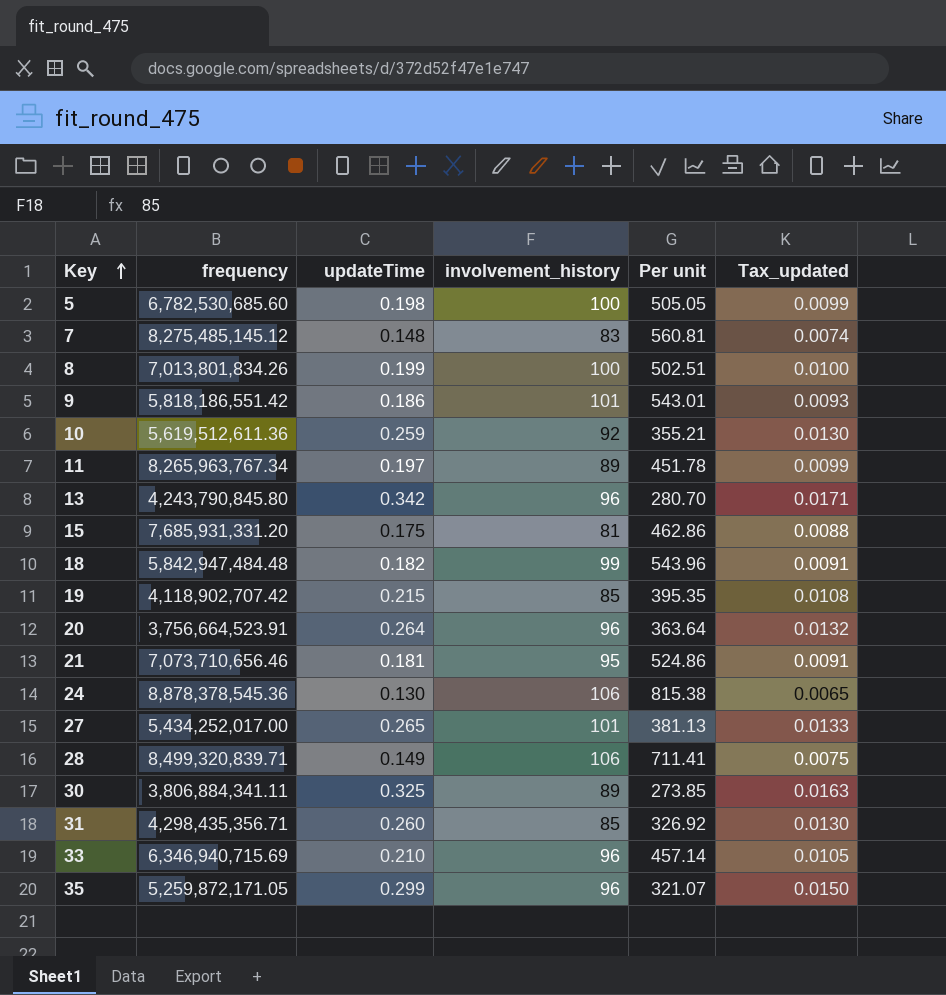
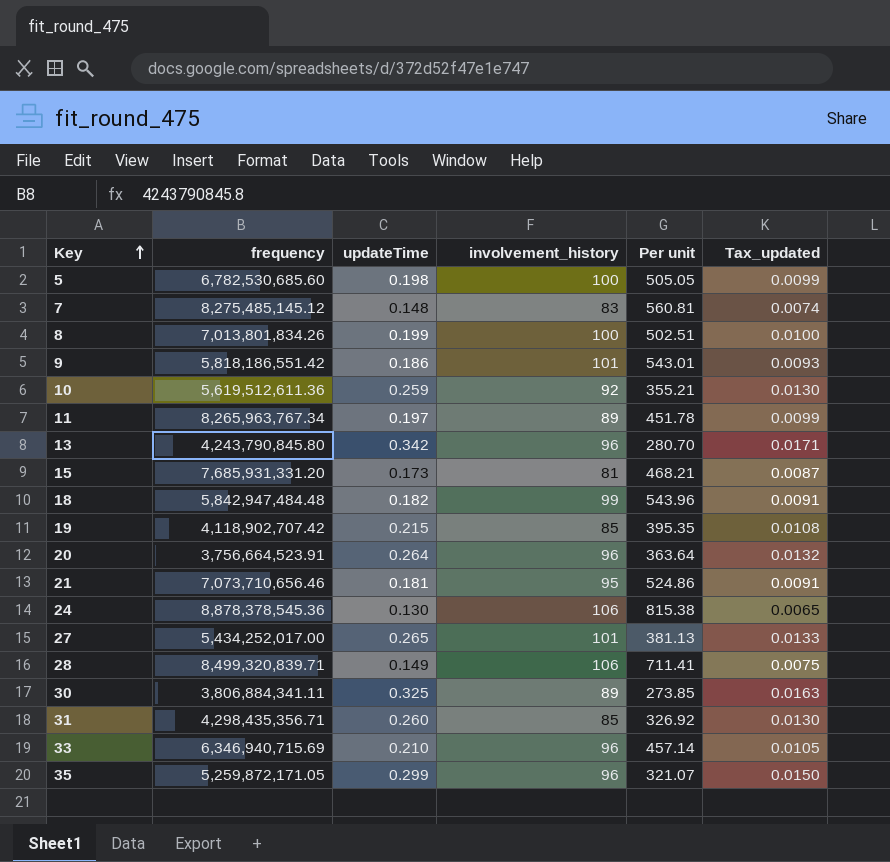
15 | updateTime: 0.175 -> 0.173
15 | Per unit: 462.86 -> 468.21
15 | Tax_updated: 0.0088 -> 0.0087

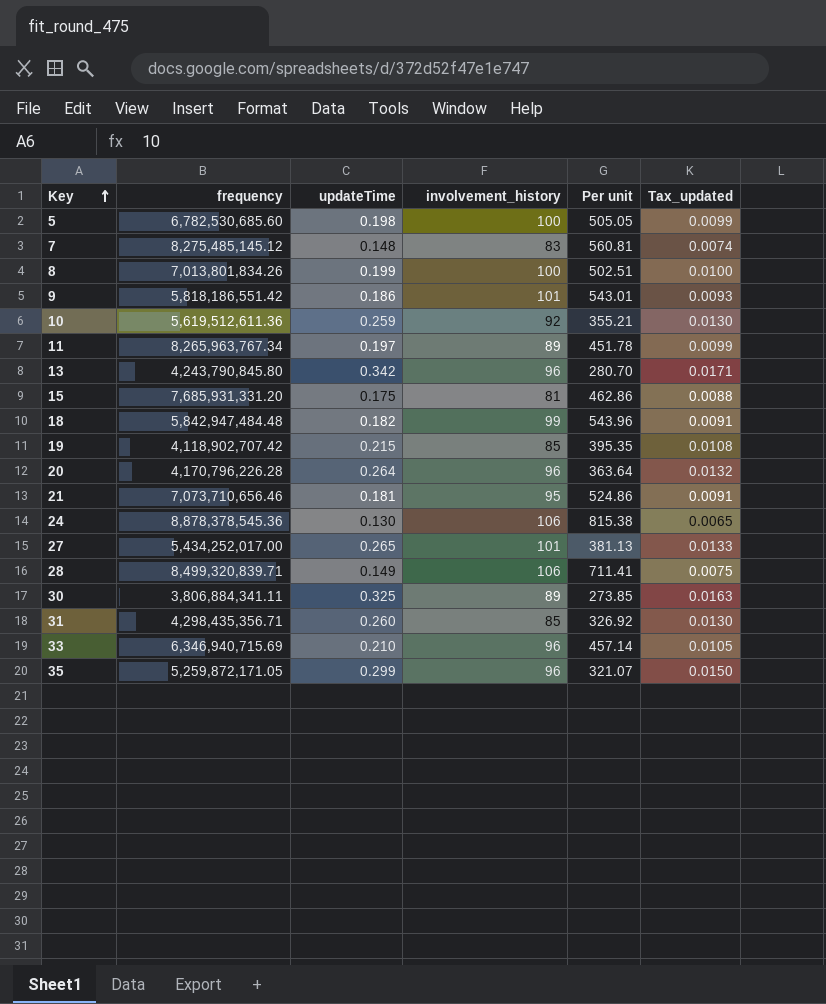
15 | updateTime: 0.173 -> 0.175
15 | Per unit: 468.21 -> 462.86
15 | Tax_updated: 0.0087 -> 0.0088
20 | frequency: 3,756,664,523.91 -> 4,170,796,226.28

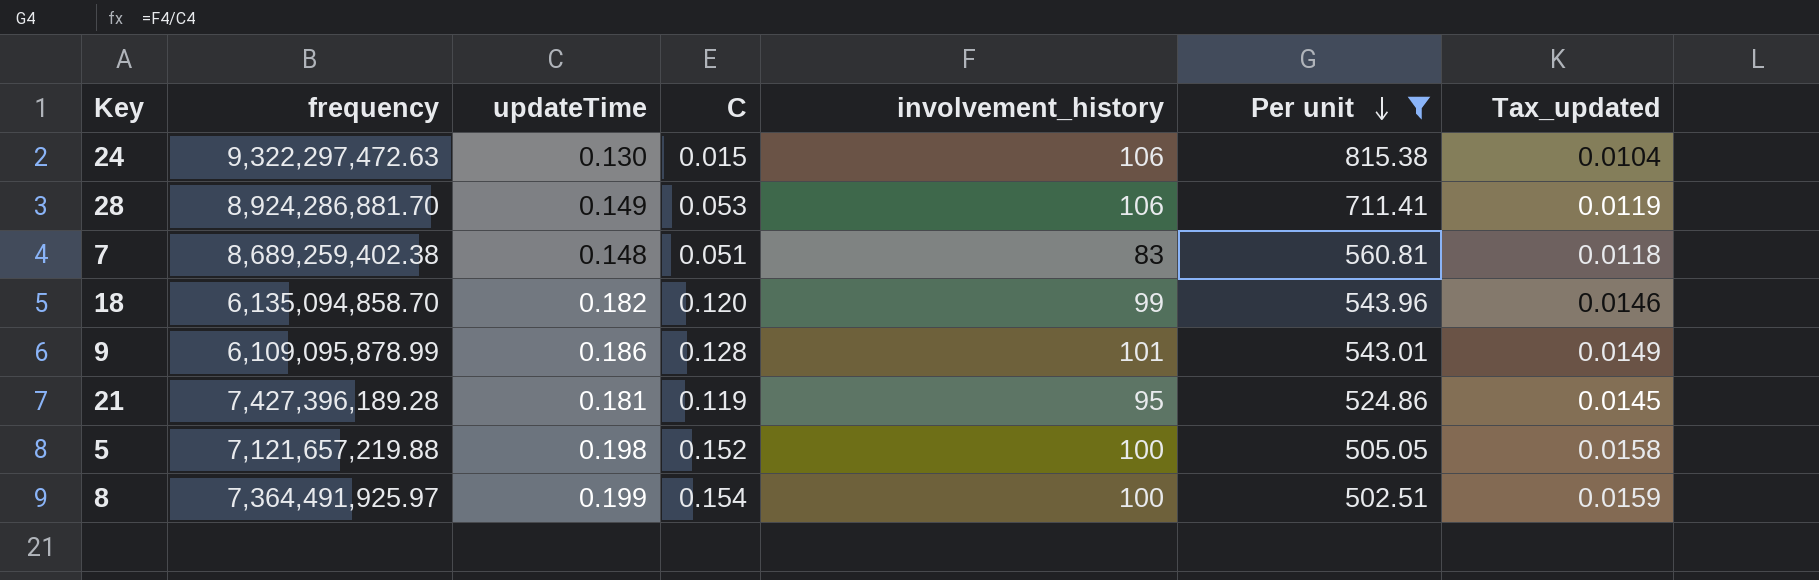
filter: none -> Per unit >= 502.51
row order: Key ascending -> Per unit descending
column C | position: none -> 4
column Tax_updated | formula: [updateTime] * 0.05 -> [updateTime] * 0.08
24 | frequency: 8,878,378,545.36 -> 9,322,297,472.63
28 | frequency: 8,499,320,839.71 -> 8,924,286,881.70
7 | frequency: 8,275,485,145.12 -> 8,689,259,402.38
18 | frequency: 5,842,947,484.48 -> 6,135,094,858.70
9 | frequency: 5,818,186,551.42 -> 6,109,095,878.99
21 | frequency: 7,073,710,656.46 -> 7,427,396,189.28
5 | frequency: 6,782,530,685.60 -> 7,121,657,219.88
8 | frequency: 7,013,801,834.26 -> 7,364,491,925.97

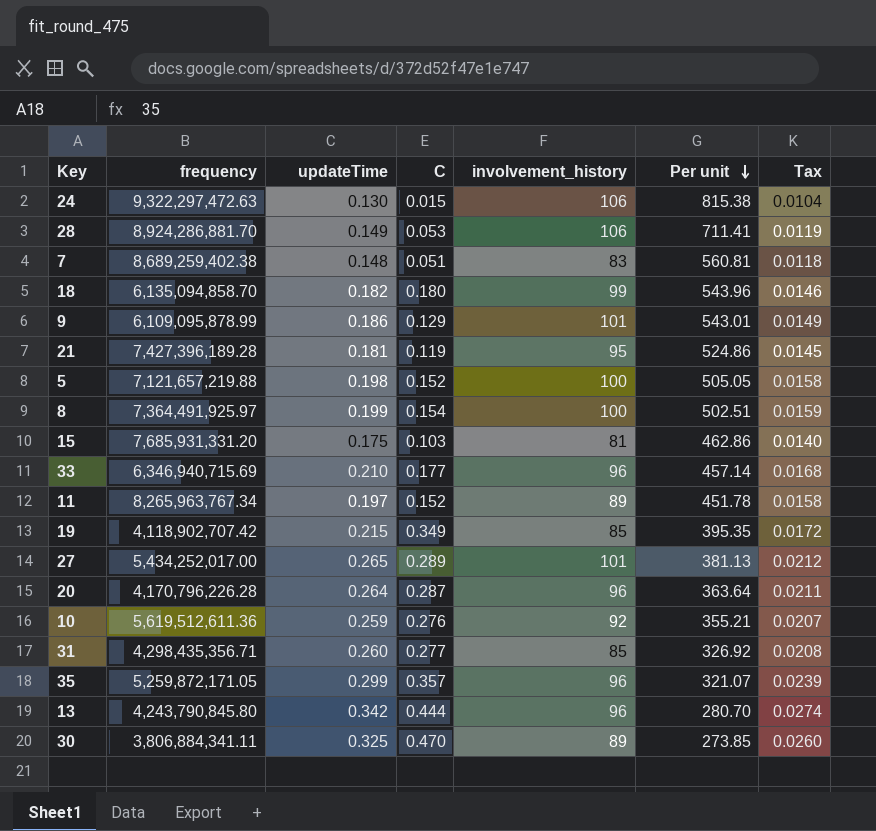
filter: Per unit >= 502.51 -> none
column name: Tax_updated -> Tax
18 | C: 0.120 -> 0.180
9 | C: 0.128 -> 0.129

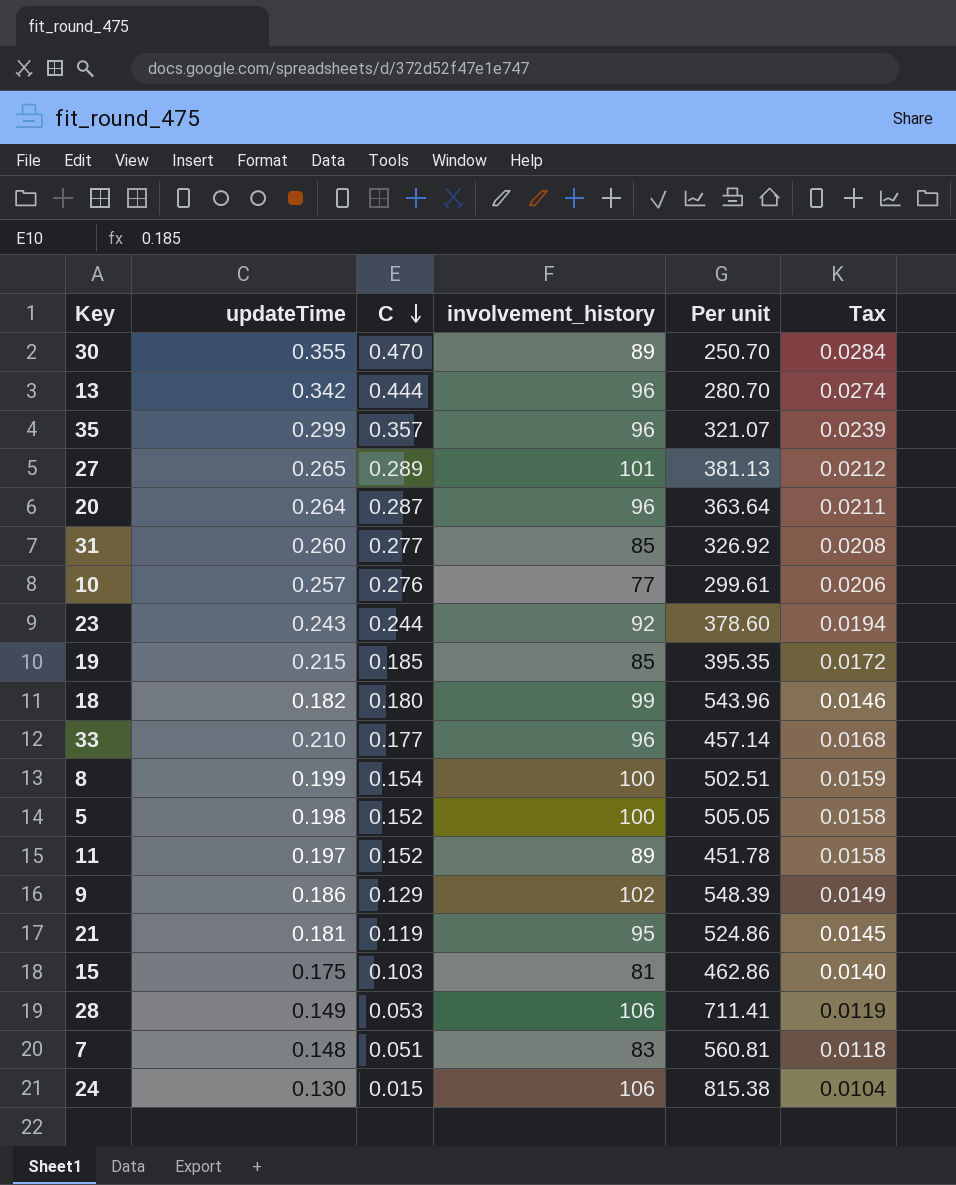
row order: Per unit descending -> C descending
column frequency | position: 2 -> none
30 | updateTime: 0.325 -> 0.355
30 | Per unit: 273.85 -> 250.70
30 | Tax: 0.0260 -> 0.0284
10 | updateTime: 0.259 -> 0.257
10 | involvement_history: 92 -> 77
10 | Per unit: 355.21 -> 299.61
10 | Tax: 0.0207 -> 0.0206
row 23: none -> 0.243 | 0.244 | 92 | 378.60 | 0.0194
19 | C: 0.349 -> 0.185
9 | involvement_history: 101 -> 102
9 | Per unit: 543.01 -> 548.39

